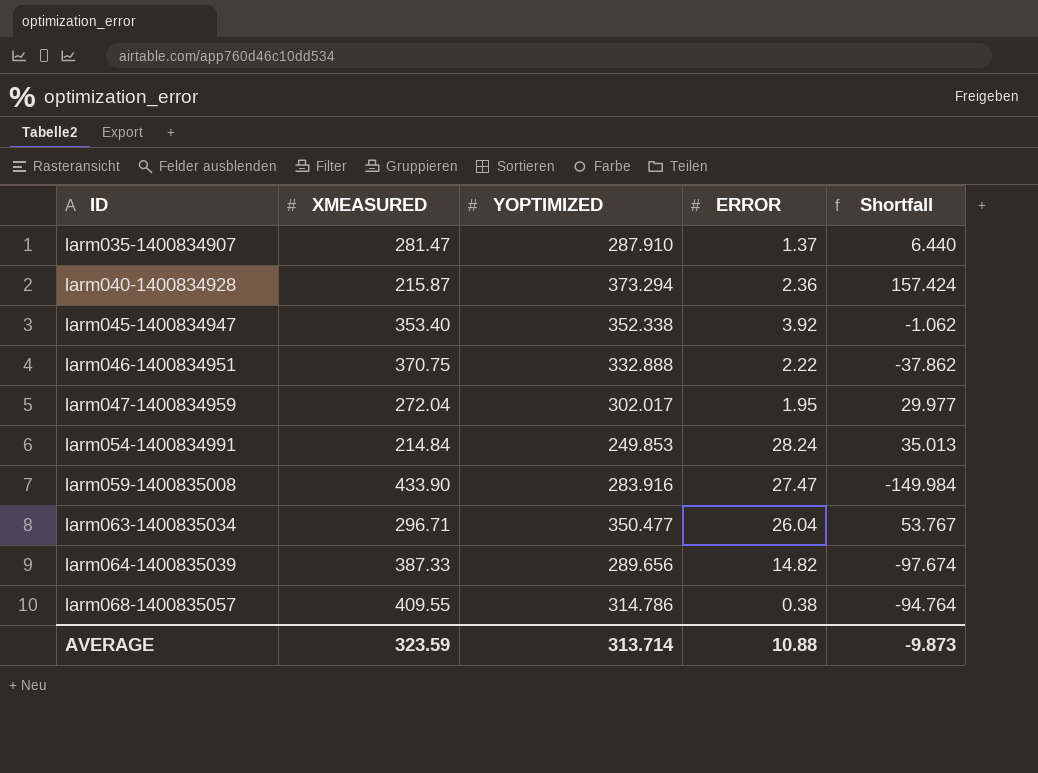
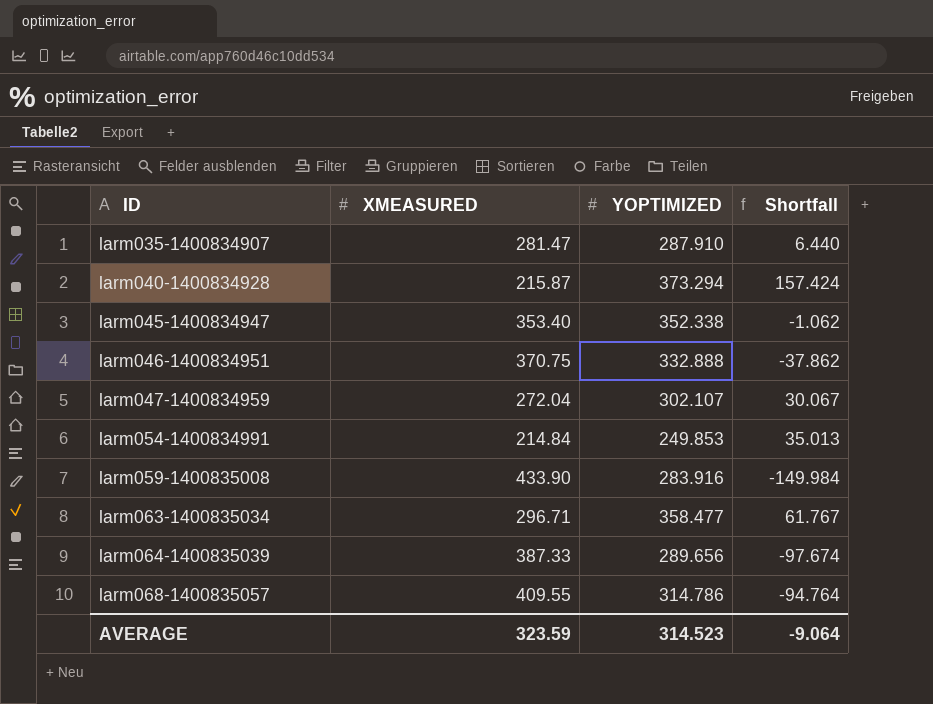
column ERROR | position: 4 -> none
larm047-1400834959 | YOPTIMIZED: 302.017 -> 302.107
larm047-1400834959 | Shortfall: 29.977 -> 30.067
larm063-1400835034 | YOPTIMIZED: 350.477 -> 358.477
larm063-1400835034 | Shortfall: 53.767 -> 61.767
AVERAGE | YOPTIMIZED: 313.714 -> 314.523
AVERAGE | Shortfall: -9.873 -> -9.064

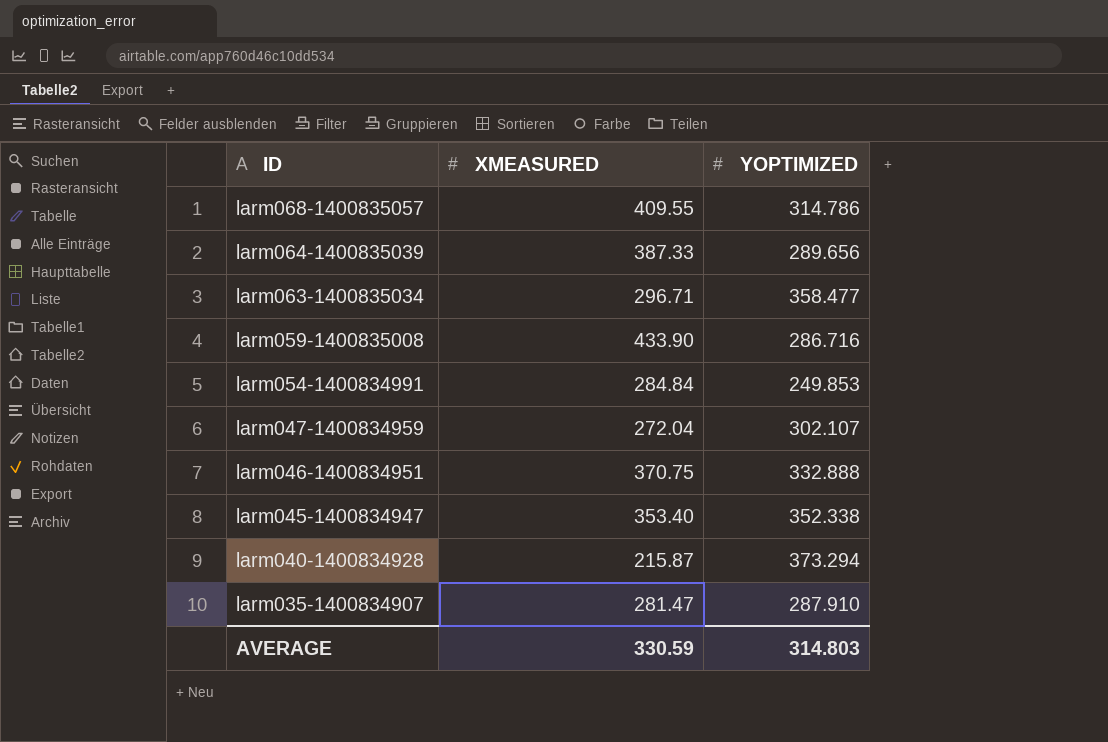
row order: ID ascending -> ID descending
column Shortfall | formula: [YOPTIMIZED] - [XMEASURED] -> none
larm059-1400835008 | YOPTIMIZED: 283.916 -> 286.716
larm054-1400834991 | XMEASURED: 214.84 -> 284.84
AVERAGE | XMEASURED: 323.59 -> 330.59
AVERAGE | YOPTIMIZED: 314.523 -> 314.803

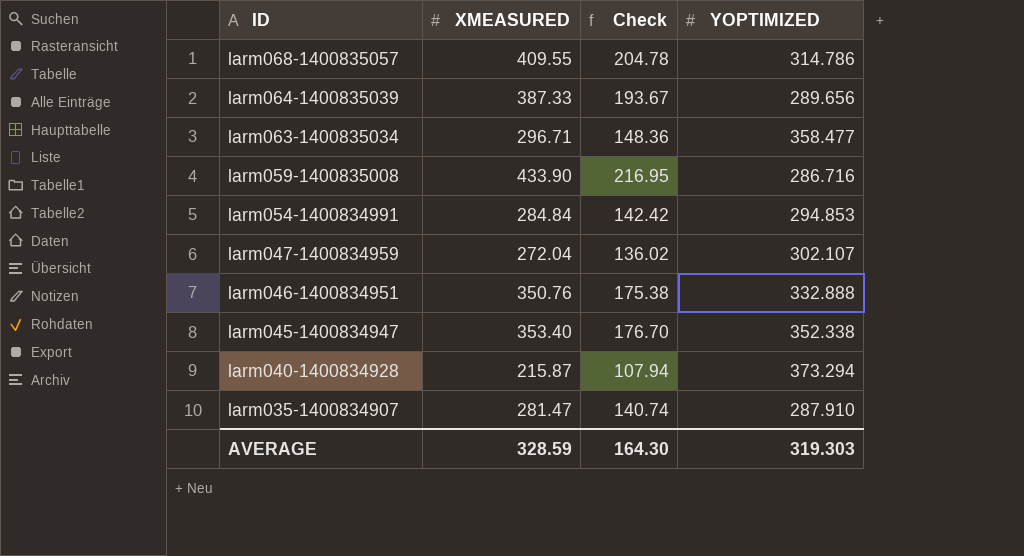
column Check | formula: none -> [XMEASURED] * 0.5
larm054-1400834991 | YOPTIMIZED: 249.853 -> 294.853
larm046-1400834951 | XMEASURED: 370.75 -> 350.76
AVERAGE | XMEASURED: 330.59 -> 328.59
AVERAGE | YOPTIMIZED: 314.803 -> 319.303

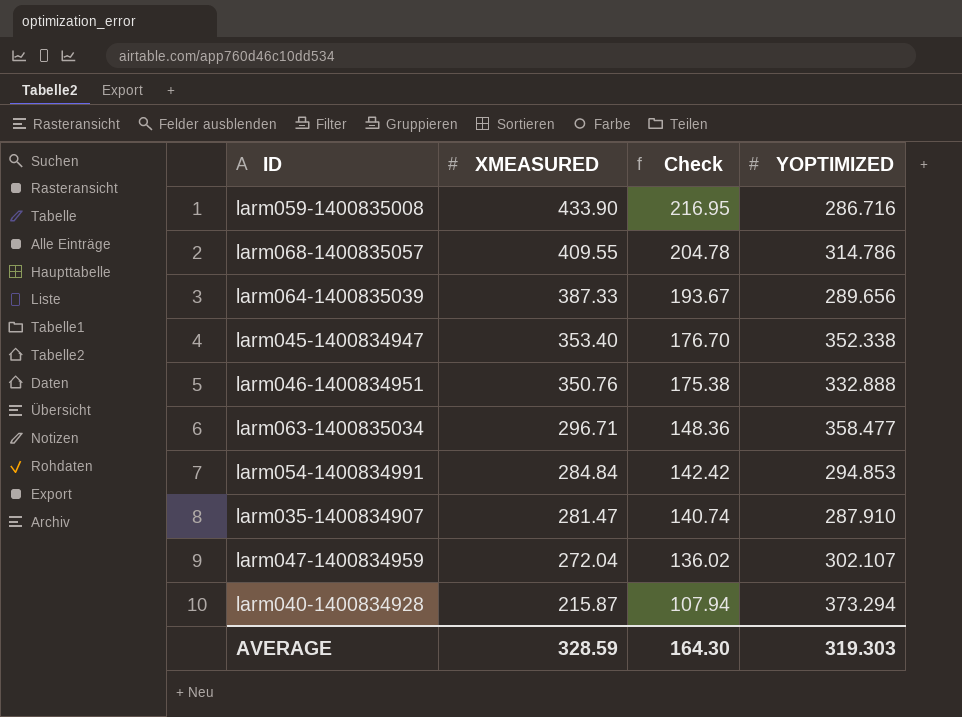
row order: ID descending -> XMEASURED descending

